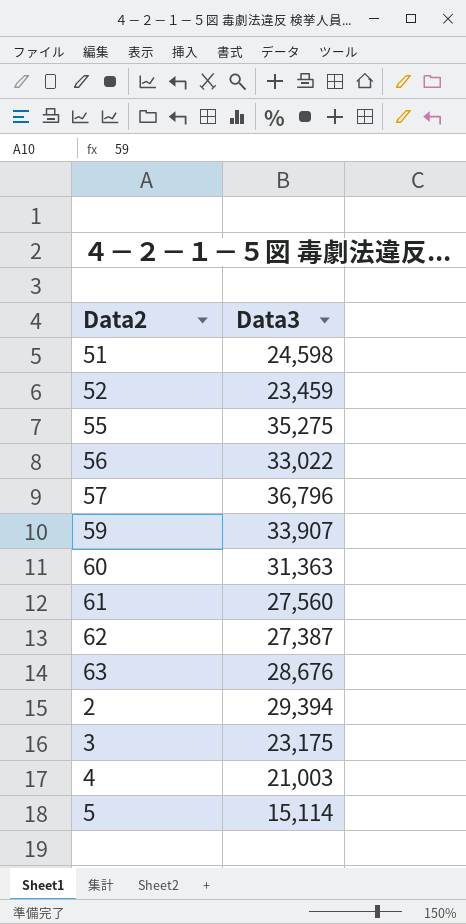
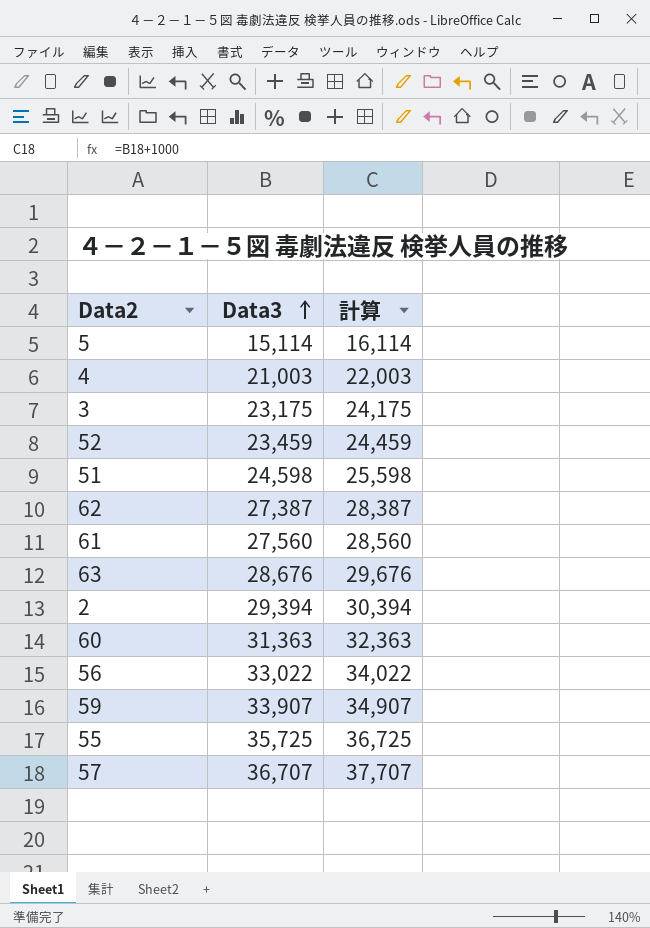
row order: none -> Data3 ascending
column 計算 | formula: none -> [Data3] + 1000
55 | Data3: 35,275 -> 35,725
57 | Data3: 36,796 -> 36,707

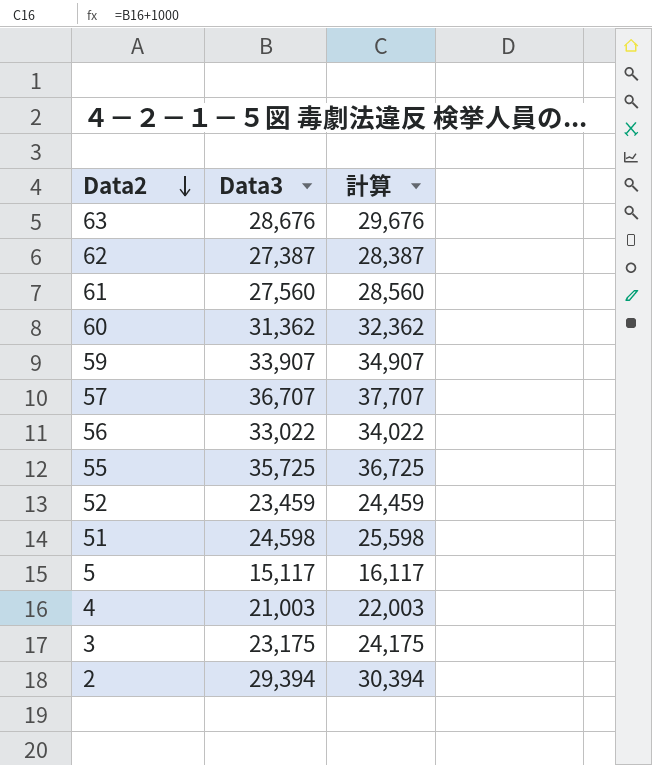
row order: Data3 ascending -> Data2 descending
60 | Data3: 31,363 -> 31,362
60 | 計算: 32,363 -> 32,362
5 | Data3: 15,114 -> 15,117
5 | 計算: 16,114 -> 16,117

